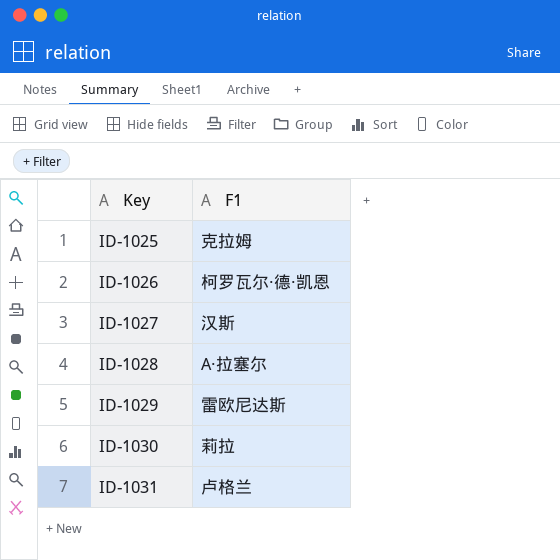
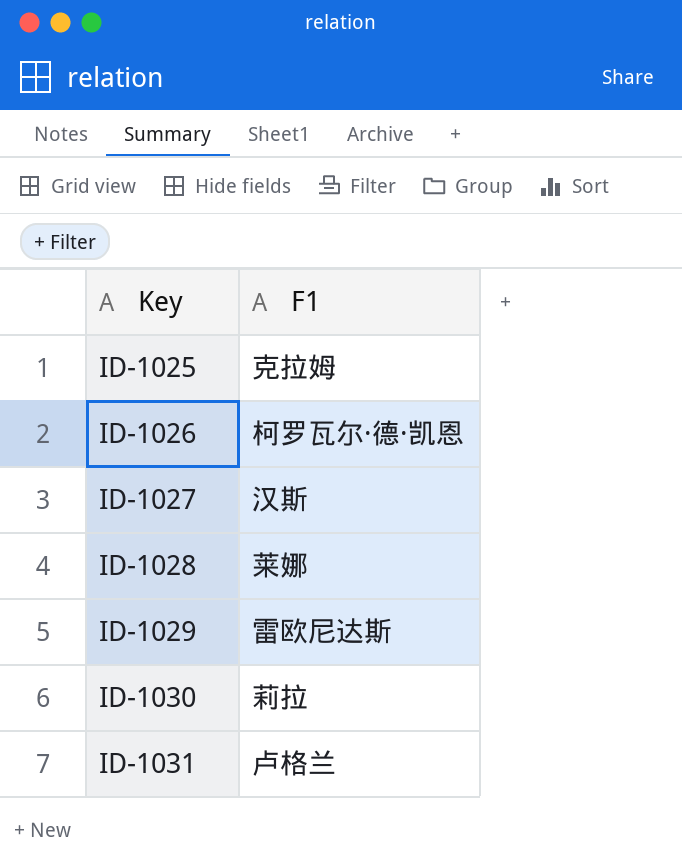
ID-1028 | F1: A·拉塞尔 -> 莱娜

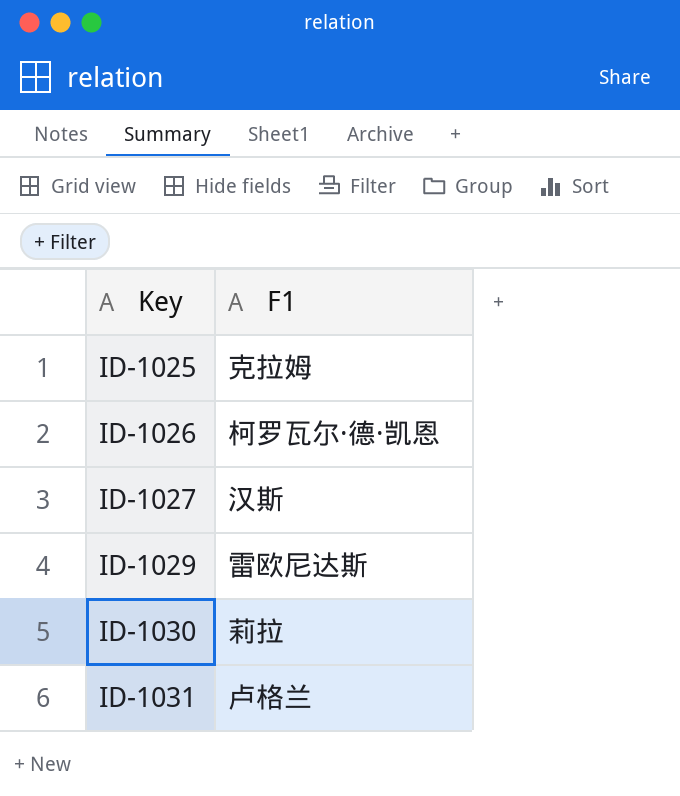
row ID-1028: 莱娜 -> none

